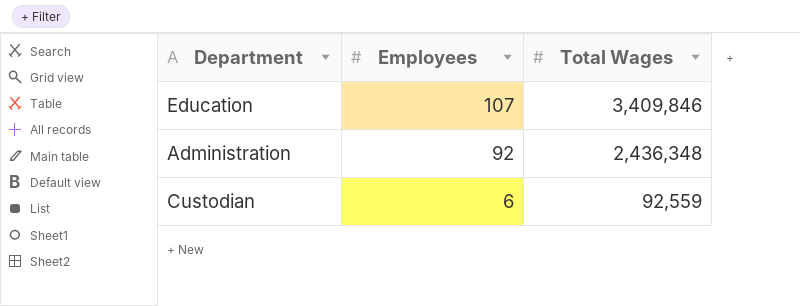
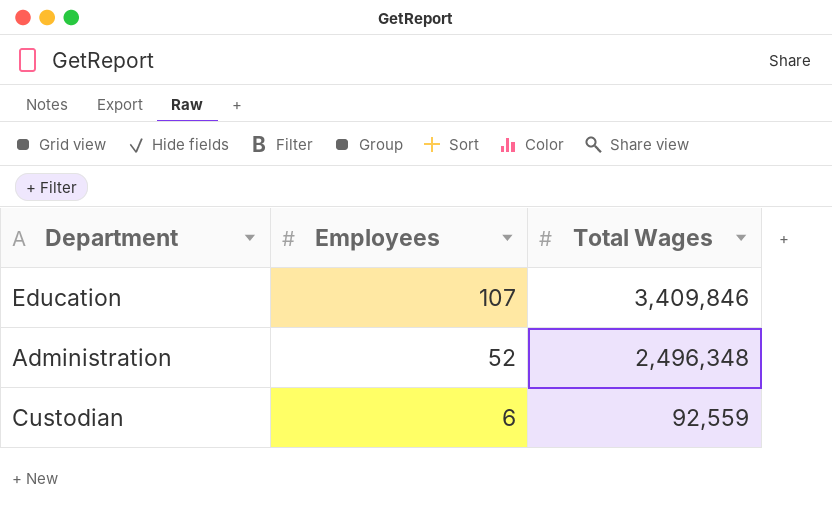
Administration | Employees: 92 -> 52
Administration | Total Wages: 2,436,348 -> 2,496,348

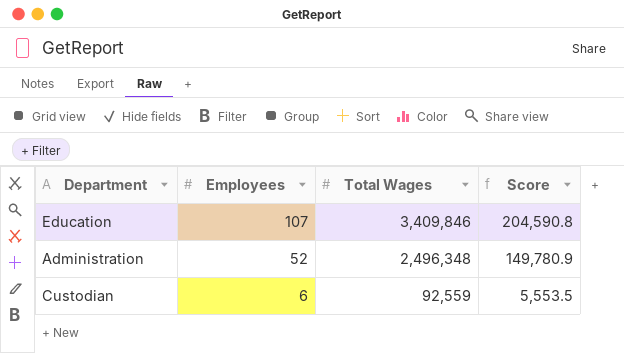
column Score | formula: none -> [Total Wages] * 0.06

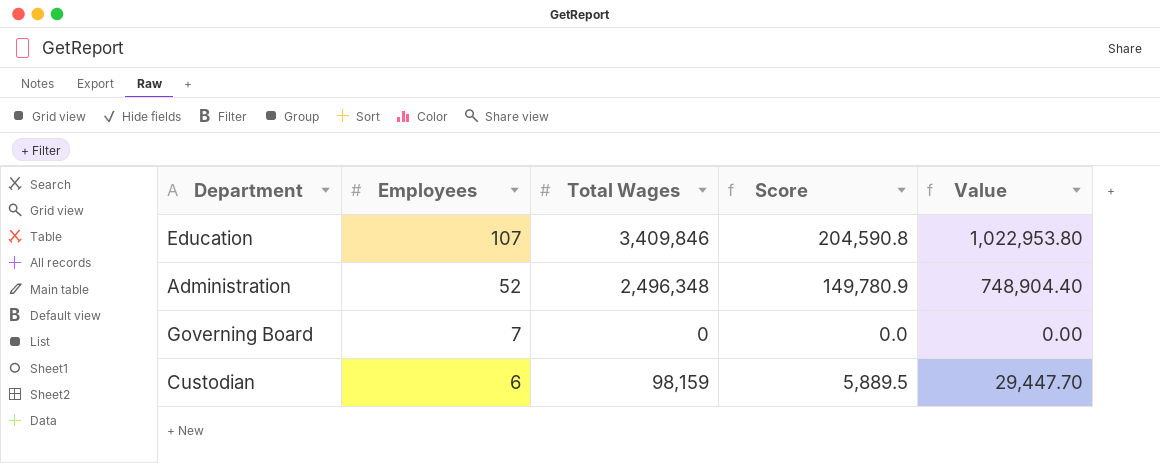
column Value | formula: none -> [Total Wages] * 0.3
row Governing Board: none -> 7 | 0 | 0.0 | 0.00
Custodian | Total Wages: 92,559 -> 98,159
Custodian | Score: 5,553.5 -> 5,889.5

